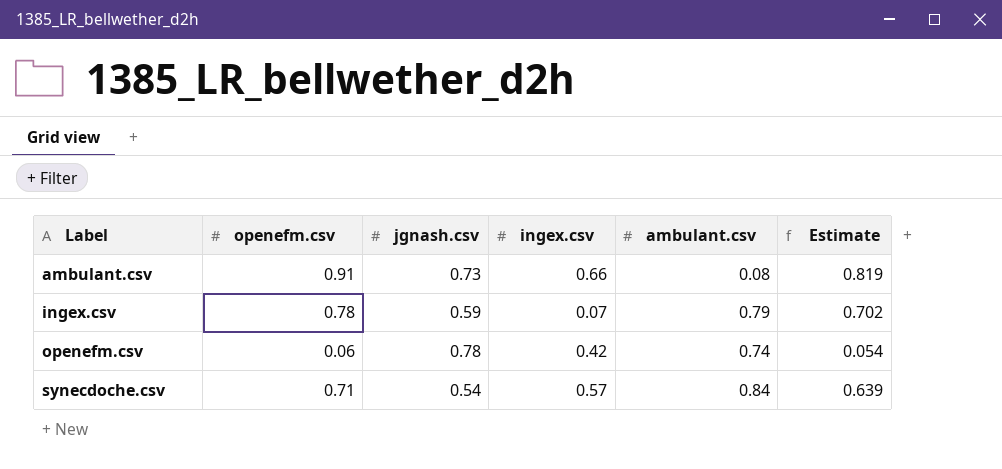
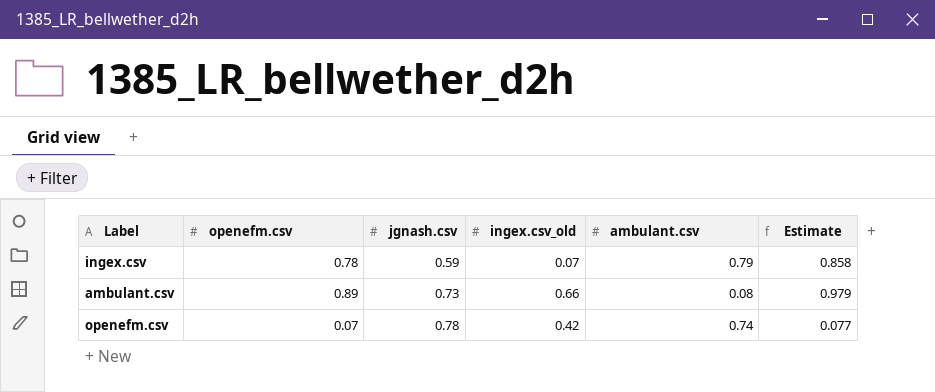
row order: Label ascending -> jgnash.csv ascending
column name: ingex.csv -> ingex.csv_old
column Estimate | formula: [openefm.csv] * 0.9 -> [openefm.csv] * 1.1
row synecdoche.csv: 0.71 | 0.54 | 0.57 | 0.84 | 0.639 -> none
ambulant.csv | openefm.csv: 0.91 -> 0.89
openefm.csv | openefm.csv: 0.06 -> 0.07

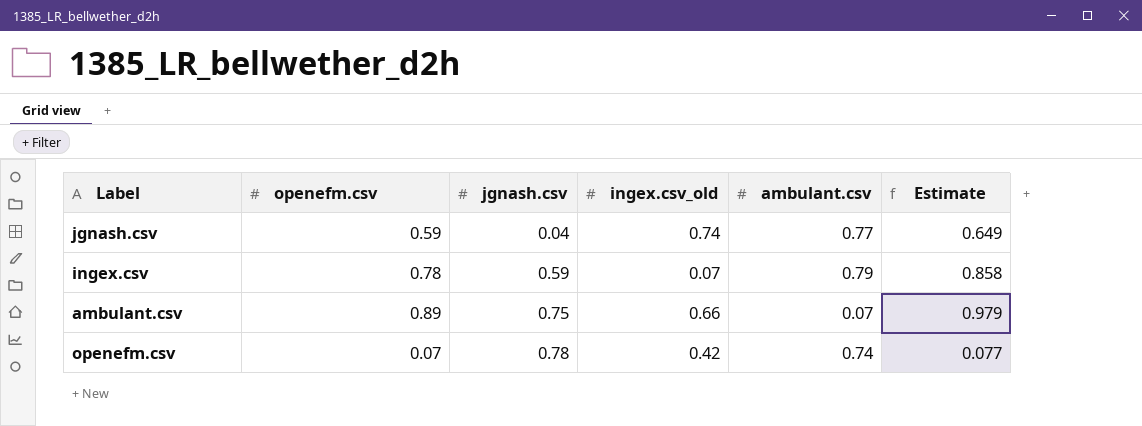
row jgnash.csv: none -> 0.59 | 0.04 | 0.74 | 0.77 | 0.649
ambulant.csv | jgnash.csv: 0.73 -> 0.75
ambulant.csv | ambulant.csv: 0.08 -> 0.07

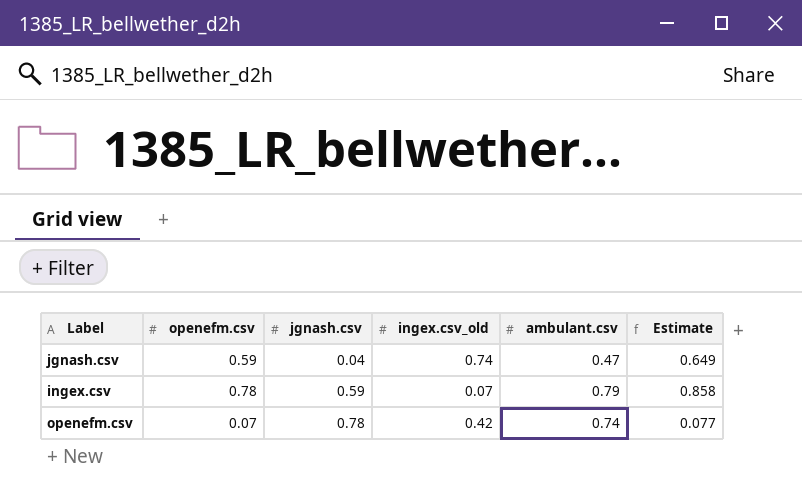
row ambulant.csv: 0.89 | 0.75 | 0.66 | 0.07 | 0.979 -> none
jgnash.csv | ambulant.csv: 0.77 -> 0.47

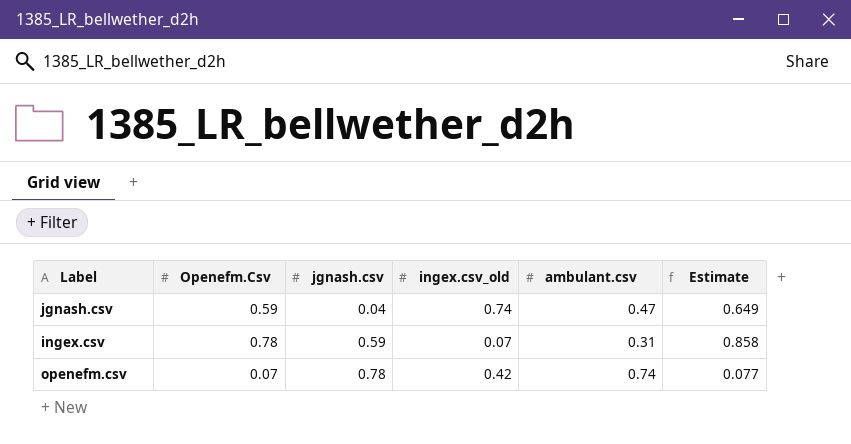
column name: openefm.csv -> Openefm.Csv
ingex.csv | ambulant.csv: 0.79 -> 0.31

